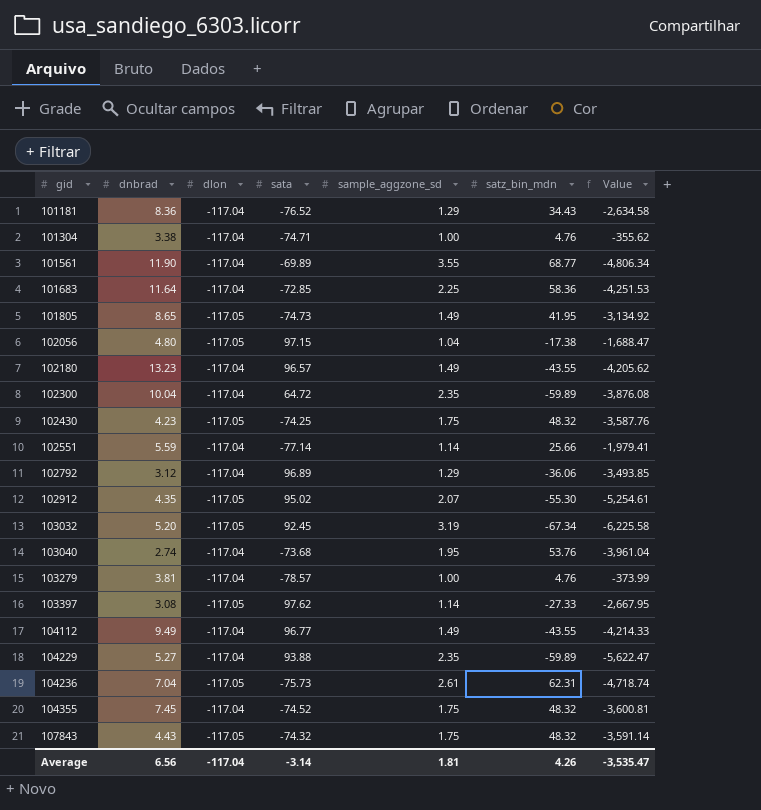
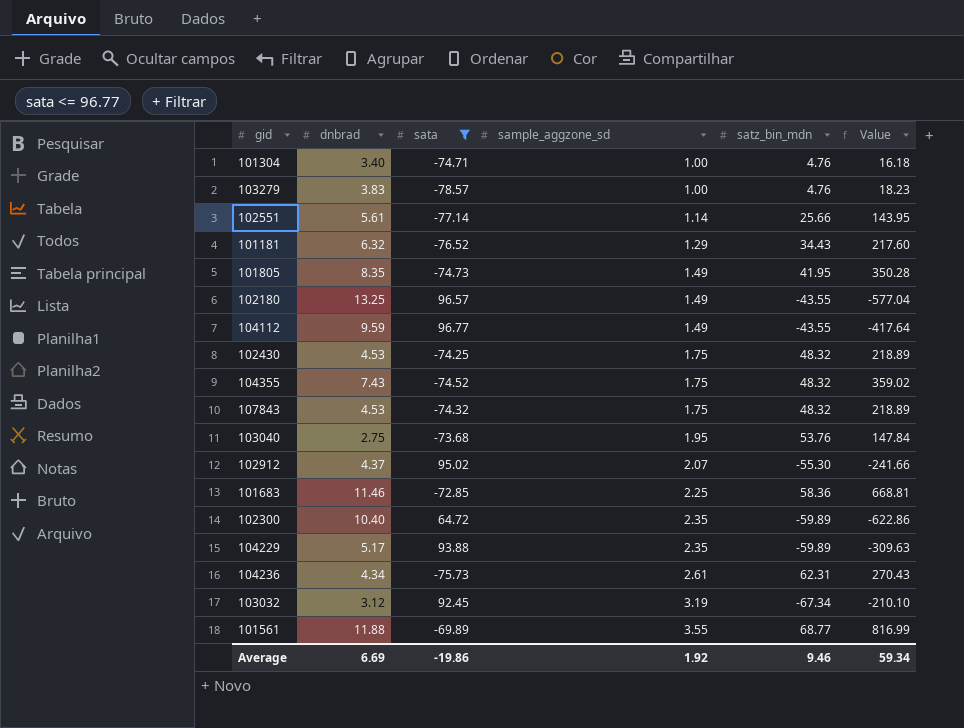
filter: none -> sata <= 96.77
row order: gid ascending -> sample_aggzone_sd ascending
column dlon | position: 3 -> none
column Value | formula: [sata] * [satz_bin_mdn] -> [dnbrad] * [satz_bin_mdn]
101304 | dnbrad: 3.38 -> 3.40
103279 | dnbrad: 3.81 -> 3.83
102551 | dnbrad: 5.59 -> 5.61
101181 | dnbrad: 8.36 -> 6.32
101805 | dnbrad: 8.65 -> 8.35
102180 | dnbrad: 13.23 -> 13.25
104112 | dnbrad: 9.49 -> 9.59
102430 | dnbrad: 4.23 -> 4.53
104355 | dnbrad: 7.45 -> 7.43
107843 | dnbrad: 4.43 -> 4.53
103040 | dnbrad: 2.74 -> 2.75
102912 | dnbrad: 4.35 -> 4.37
101683 | dnbrad: 11.64 -> 11.46
102300 | dnbrad: 10.04 -> 10.40
104229 | dnbrad: 5.27 -> 5.17
104236 | dnbrad: 7.04 -> 4.34
103032 | dnbrad: 5.20 -> 3.12
101561 | dnbrad: 11.90 -> 11.88
Average | dnbrad: 6.56 -> 6.69
Average | sata: -3.14 -> -19.86
Average | sample_aggzone_sd: 1.81 -> 1.92
Average | satz_bin_mdn: 4.26 -> 9.46
Average | Value: -3,535.47 -> 59.34

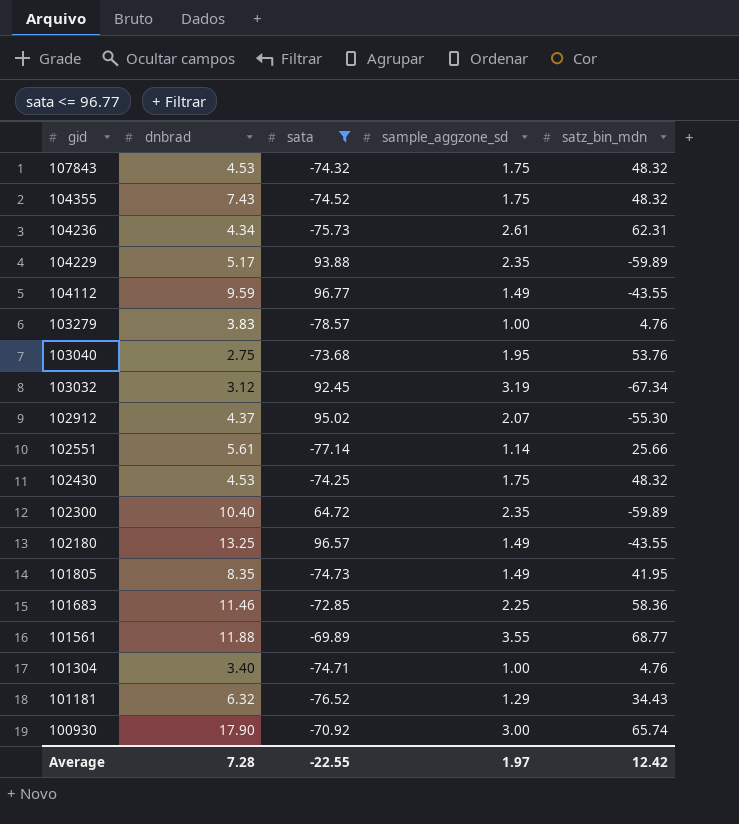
row order: sample_aggzone_sd ascending -> gid descending
column Value | formula: [dnbrad] * [satz_bin_mdn] -> none
row 100930: none -> 17.90 | -70.92 | 3.00 | 65.74
Average | dnbrad: 6.69 -> 7.28
Average | sata: -19.86 -> -22.55
Average | sample_aggzone_sd: 1.92 -> 1.97
Average | satz_bin_mdn: 9.46 -> 12.42

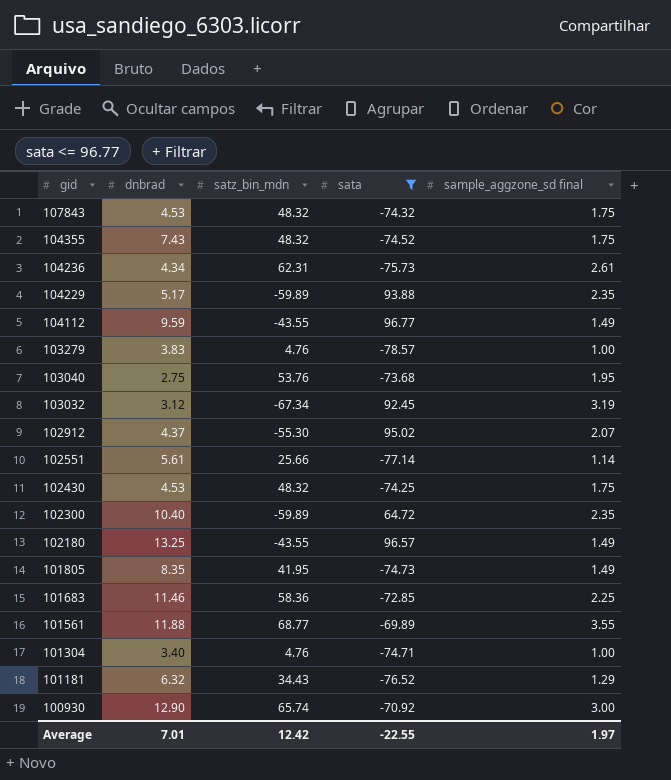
column satz_bin_mdn | position: 5 -> 3
column name: sample_aggzone_sd -> sample_aggzone_sd final
100930 | dnbrad: 17.90 -> 12.90
Average | dnbrad: 7.28 -> 7.01

